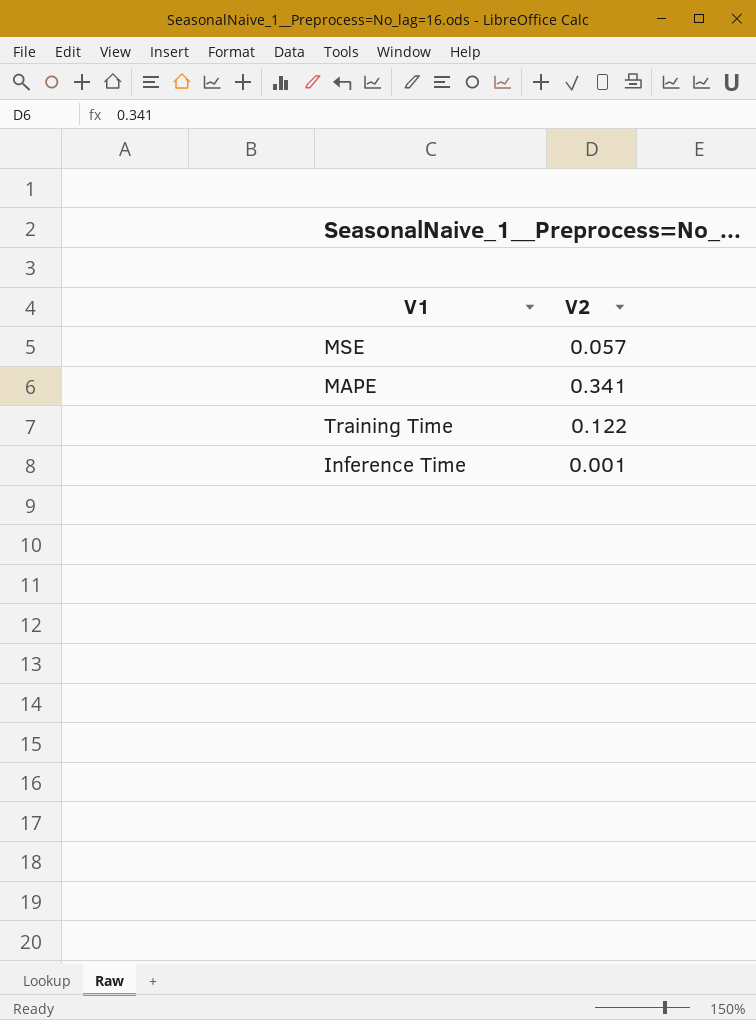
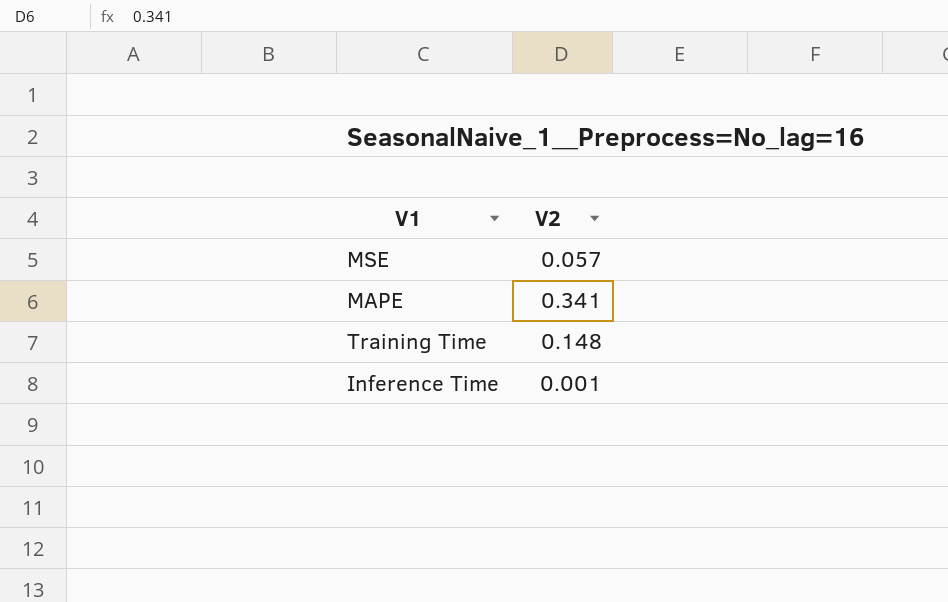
Training Time | V2: 0.122 -> 0.148

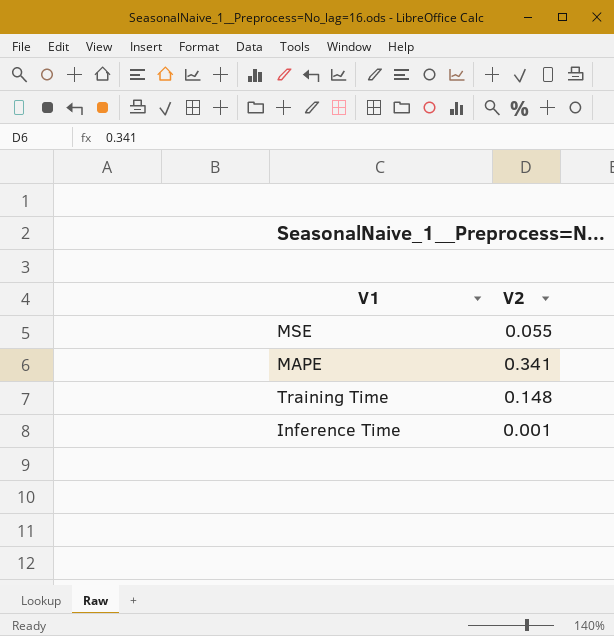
MSE | V2: 0.057 -> 0.055

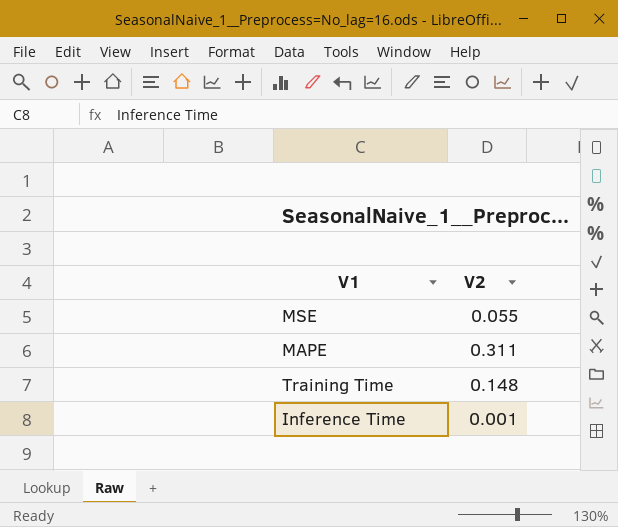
MAPE | V2: 0.341 -> 0.311

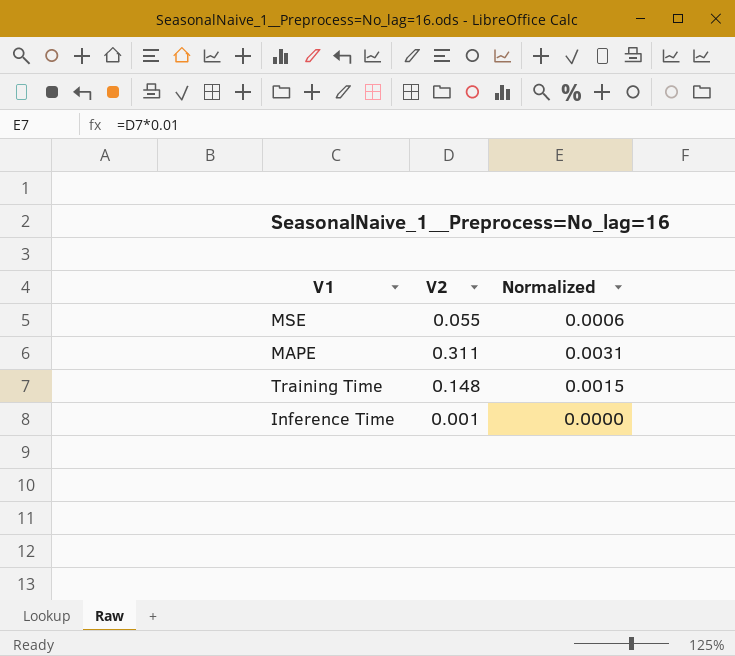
column Normalized | formula: none -> [V2] * 0.01

